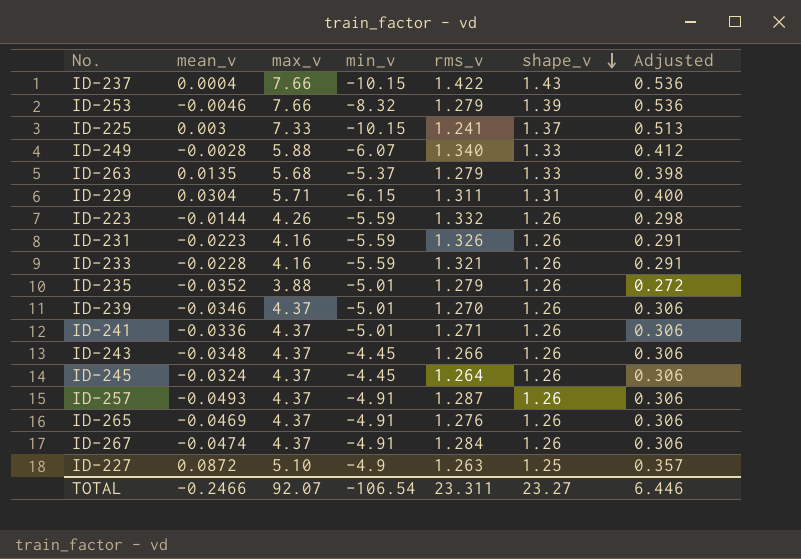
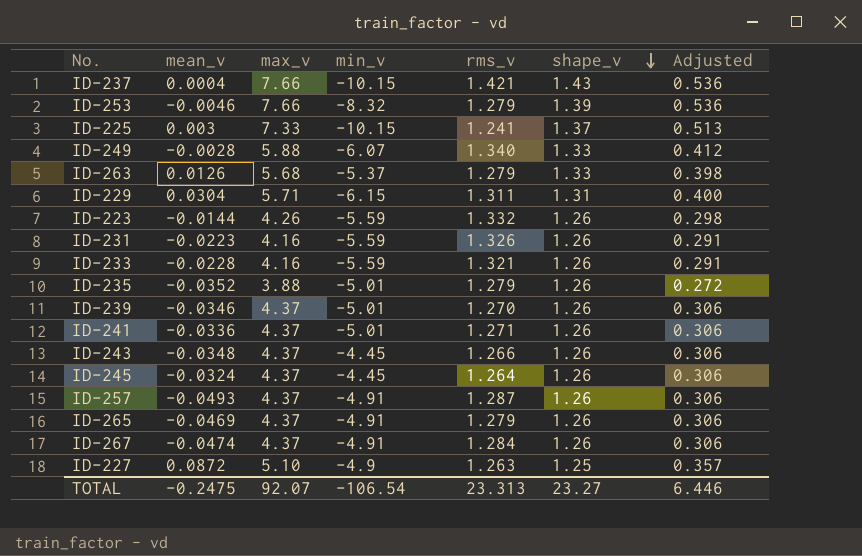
ID-237 | rms_v: 1.422 -> 1.421
ID-263 | mean_v: 0.0135 -> 0.0126
ID-265 | rms_v: 1.276 -> 1.279
TOTAL | mean_v: -0.2466 -> -0.2475
TOTAL | rms_v: 23.311 -> 23.313

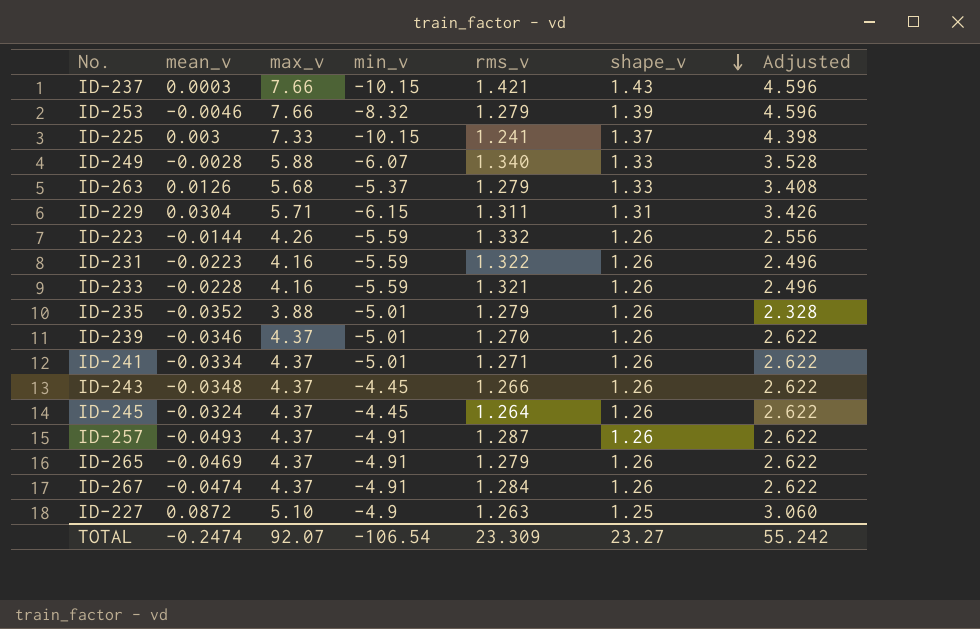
column Adjusted | formula: [max_v] * 0.07 -> [max_v] * 0.6
ID-237 | mean_v: 0.0004 -> 0.0003
ID-231 | rms_v: 1.326 -> 1.322
ID-241 | mean_v: -0.0336 -> -0.0334
TOTAL | mean_v: -0.2475 -> -0.2474
TOTAL | rms_v: 23.313 -> 23.309
TOTAL | Adjusted: 6.446 -> 55.242

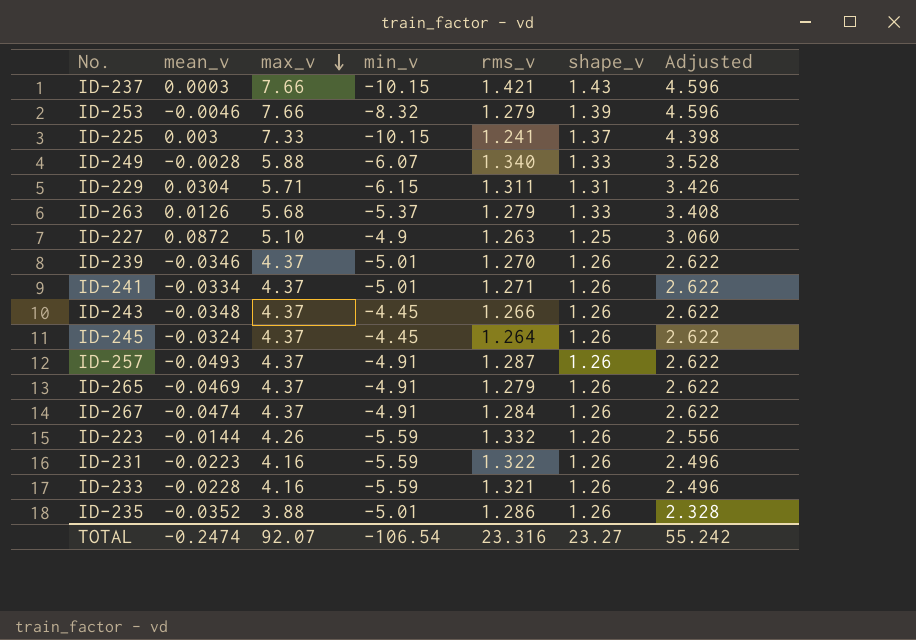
row order: shape_v descending -> max_v descending
ID-235 | rms_v: 1.279 -> 1.286
TOTAL | rms_v: 23.309 -> 23.316

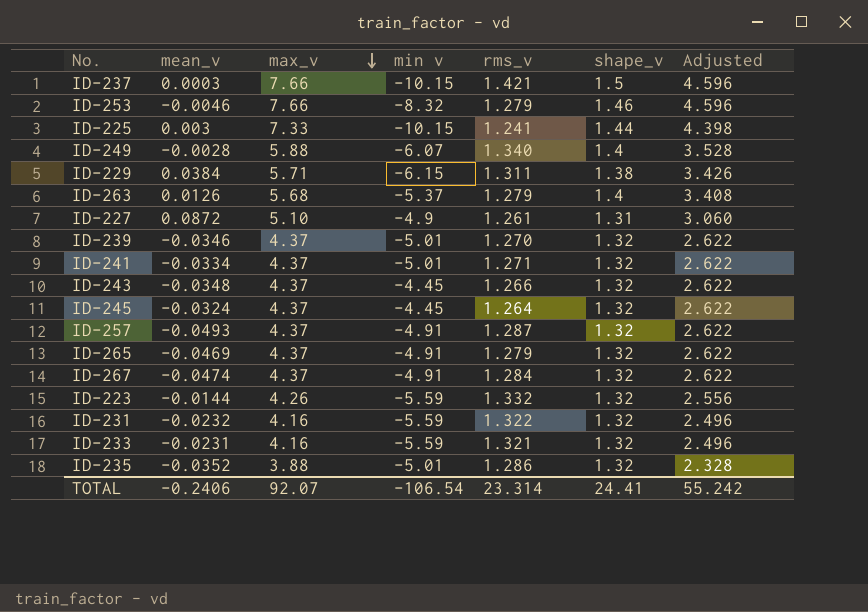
column name: min_v -> min v
ID-237 | shape_v: 1.43 -> 1.5
ID-253 | shape_v: 1.39 -> 1.46
ID-225 | shape_v: 1.37 -> 1.44
ID-249 | shape_v: 1.33 -> 1.4
ID-229 | mean_v: 0.0304 -> 0.0384
ID-229 | shape_v: 1.31 -> 1.38
ID-263 | shape_v: 1.33 -> 1.4
ID-227 | rms_v: 1.263 -> 1.261
ID-227 | shape_v: 1.25 -> 1.31
ID-239 | shape_v: 1.26 -> 1.32
ID-241 | shape_v: 1.26 -> 1.32
ID-243 | shape_v: 1.26 -> 1.32
ID-245 | shape_v: 1.26 -> 1.32
ID-257 | shape_v: 1.26 -> 1.32
ID-265 | shape_v: 1.26 -> 1.32
ID-267 | shape_v: 1.26 -> 1.32
ID-223 | shape_v: 1.26 -> 1.32
ID-231 | mean_v: -0.0223 -> -0.0232
ID-231 | shape_v: 1.26 -> 1.32
ID-233 | mean_v: -0.0228 -> -0.0231
ID-233 | shape_v: 1.26 -> 1.32
ID-235 | shape_v: 1.26 -> 1.32
TOTAL | mean_v: -0.2474 -> -0.2406
TOTAL | rms_v: 23.316 -> 23.314
TOTAL | shape_v: 23.27 -> 24.41

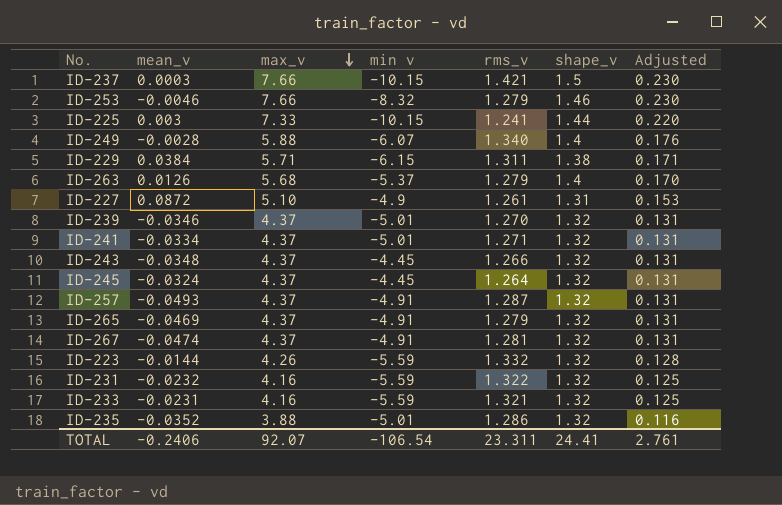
column Adjusted | formula: [max_v] * 0.6 -> [max_v] * 0.03
ID-267 | rms_v: 1.284 -> 1.281
TOTAL | rms_v: 23.314 -> 23.311
TOTAL | Adjusted: 55.242 -> 2.761

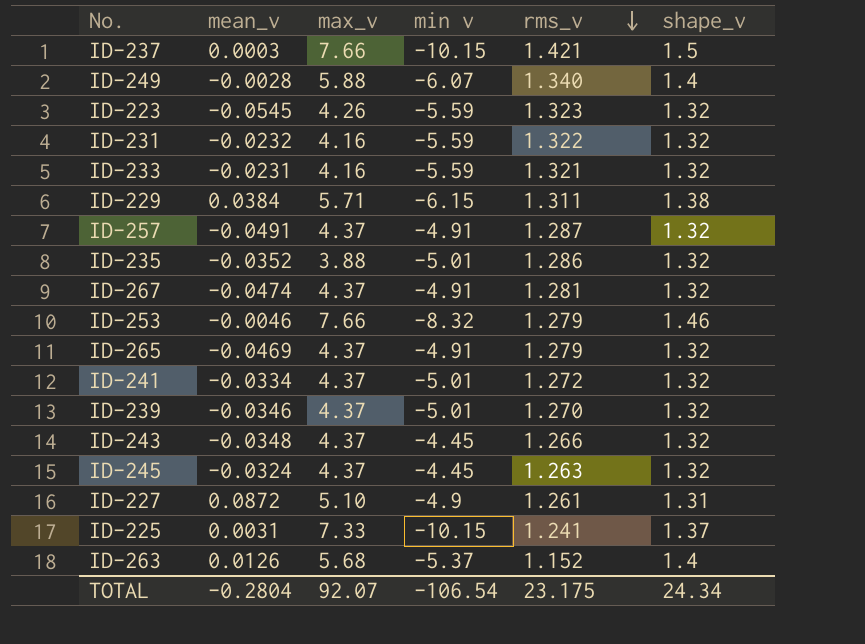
row order: max_v descending -> rms_v descending
column Adjusted | formula: [max_v] * 0.03 -> none
ID-223 | mean_v: -0.0144 -> -0.0545
ID-223 | rms_v: 1.332 -> 1.323
ID-257 | mean_v: -0.0493 -> -0.0491
ID-241 | rms_v: 1.271 -> 1.272
ID-245 | rms_v: 1.264 -> 1.263
ID-225 | mean_v: 0.003 -> 0.0031
ID-225 | shape_v: 1.44 -> 1.37
ID-263 | rms_v: 1.279 -> 1.152
TOTAL | mean_v: -0.2406 -> -0.2804
TOTAL | rms_v: 23.311 -> 23.175
TOTAL | shape_v: 24.41 -> 24.34

